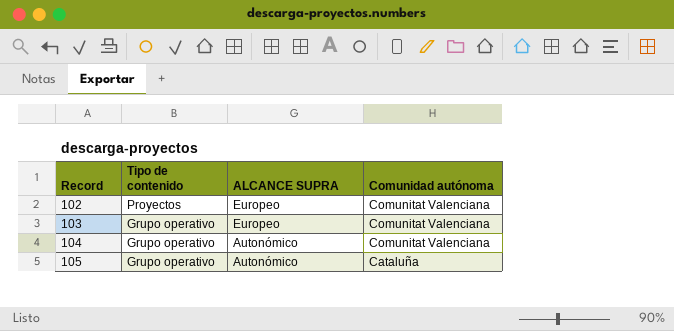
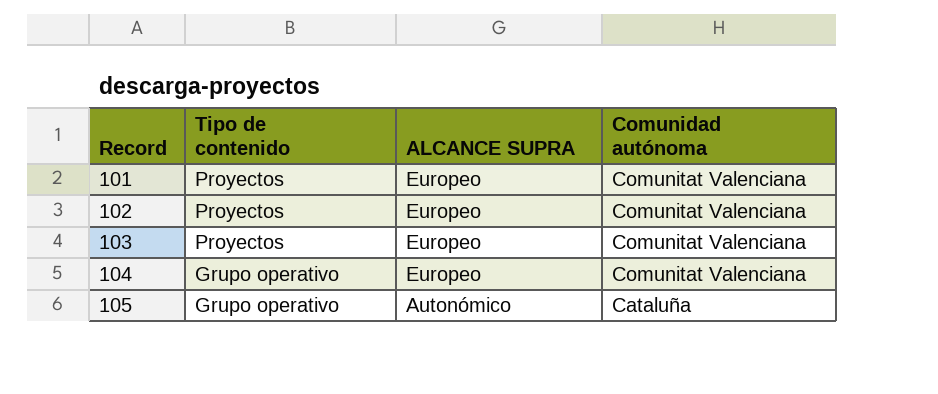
row 101: none -> Proyectos | Europeo | Comunitat Valenciana
103 | Tipo de contenido: Grupo operativo -> Proyectos
104 | ALCANCE SUPRA: Autonómico -> Europeo

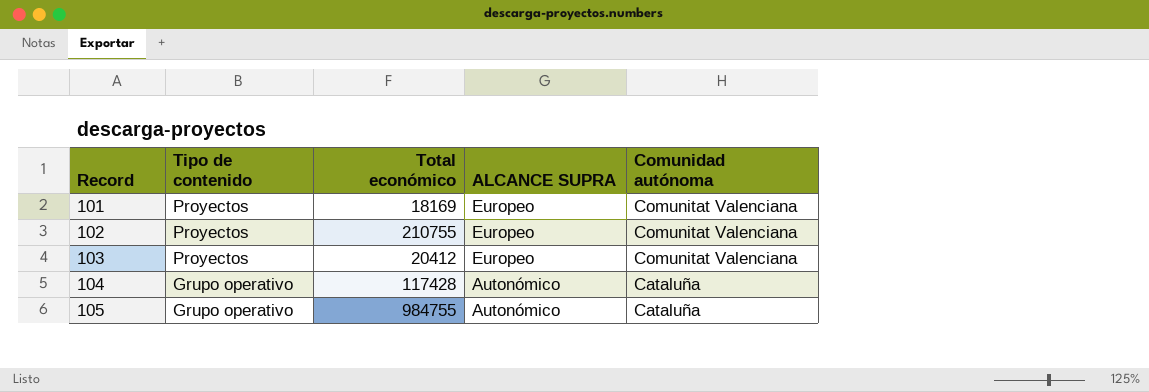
column Total económico | position: none -> 3
104 | ALCANCE SUPRA: Europeo -> Autonómico
104 | Comunidad autónoma: Comunitat Valenciana -> Cataluña

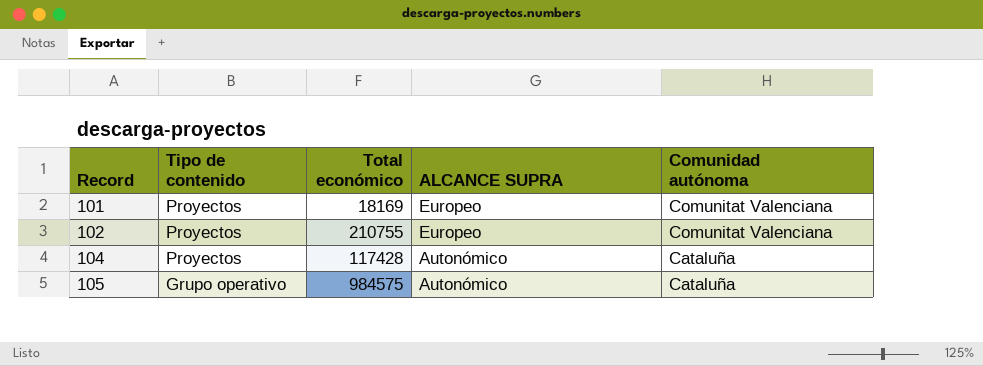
row 103: Proyectos | 20412 | Europeo | Comunitat Valenciana -> none
104 | Tipo de contenido: Grupo operativo -> Proyectos
105 | Total económico: 984755 -> 984575

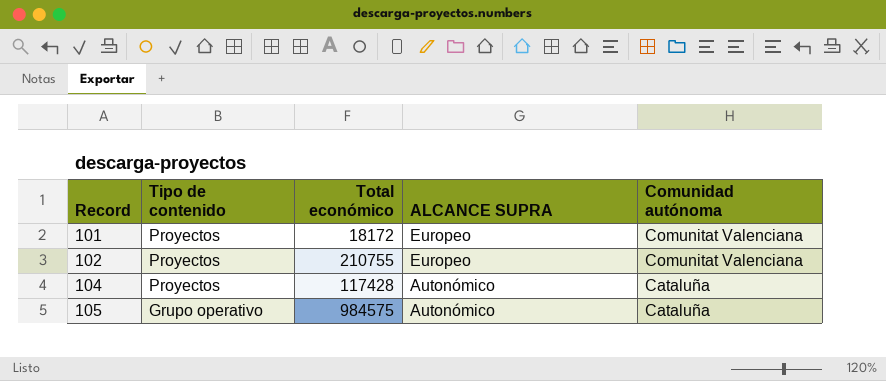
101 | Total económico: 18169 -> 18172

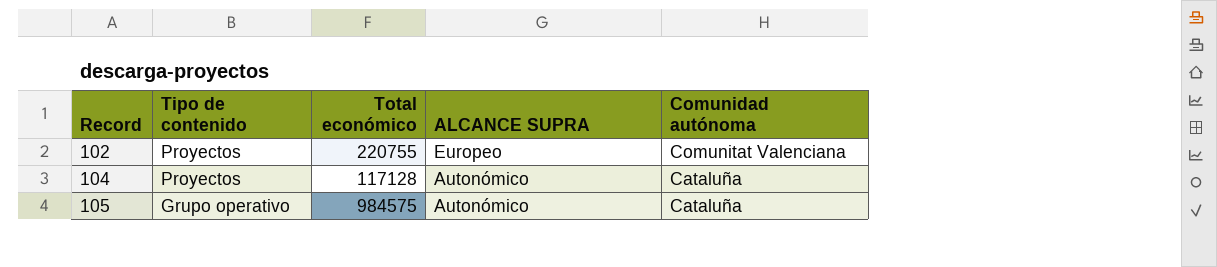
row 101: Proyectos | 18172 | Europeo | Comunitat Valenciana -> none
102 | Total económico: 210755 -> 220755
104 | Total económico: 117428 -> 117128

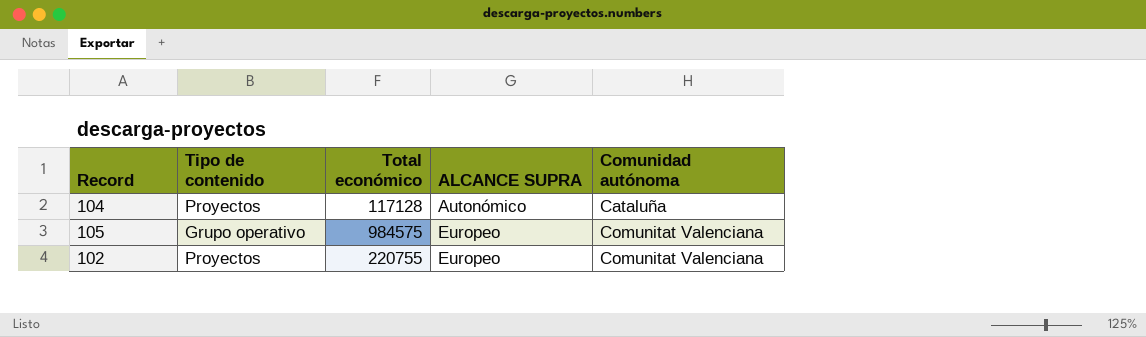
row order: Record ascending -> ALCANCE SUPRA ascending
105 | ALCANCE SUPRA: Autonómico -> Europeo
105 | Comunidad autónoma: Cataluña -> Comunitat Valenciana

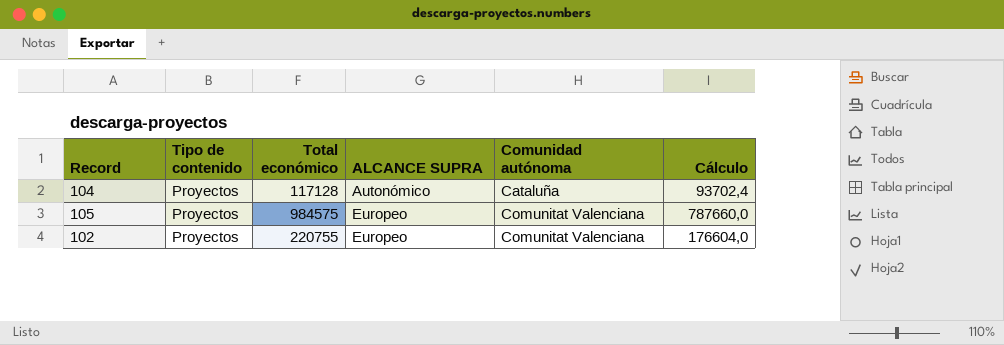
column Cálculo | formula: none -> [Total económico] * 0,8
105 | Tipo de contenido: Grupo operativo -> Proyectos

